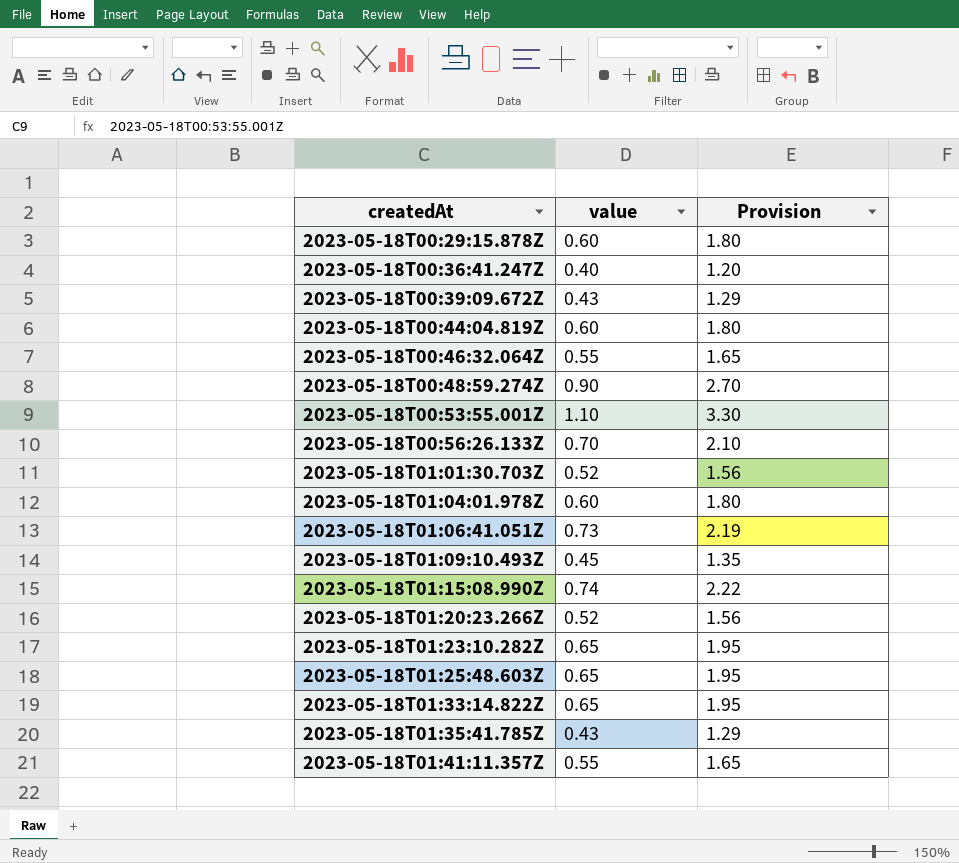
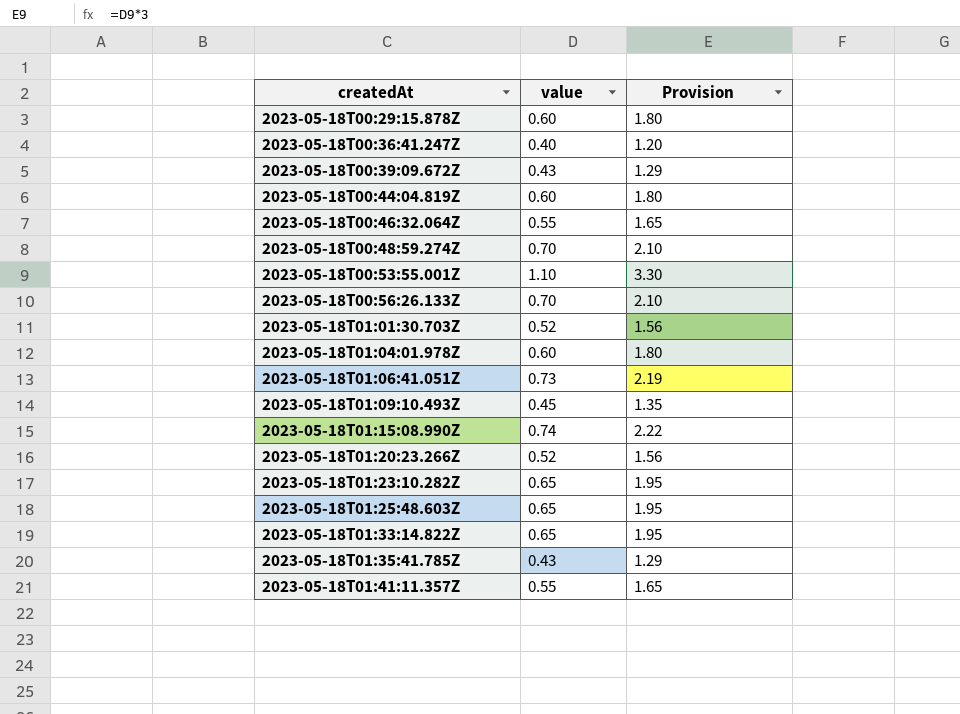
2023-05-18T00:48:59.274Z | value: 0.90 -> 0.70
2023-05-18T00:48:59.274Z | Provision: 2.70 -> 2.10

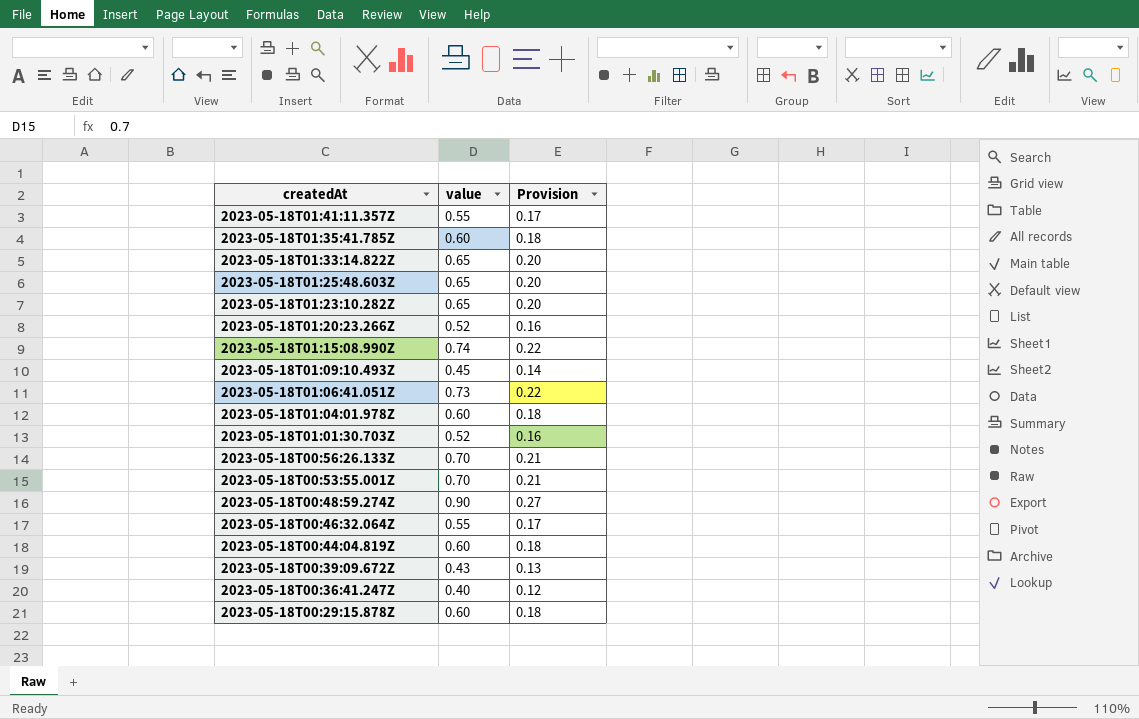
row order: createdAt ascending -> createdAt descending
column Provision | formula: [value] * 3 -> [value] * 0.3
2023-05-18T01:35:41.785Z | value: 0.43 -> 0.60
2023-05-18T00:53:55.001Z | value: 1.10 -> 0.70
2023-05-18T00:48:59.274Z | value: 0.70 -> 0.90

